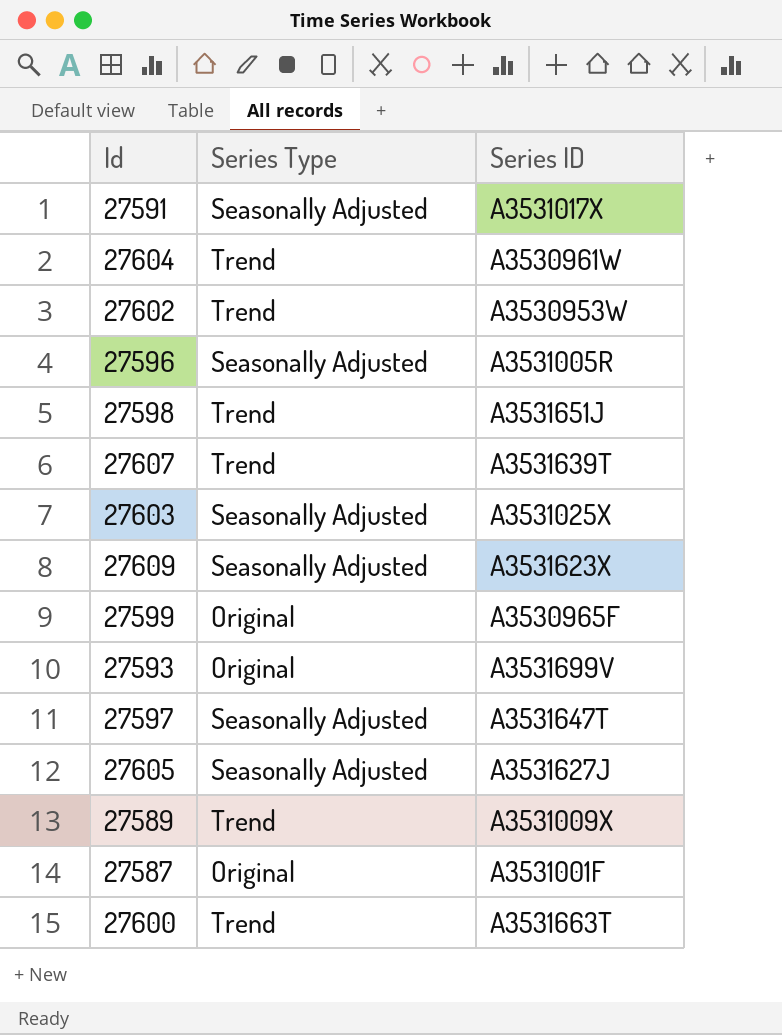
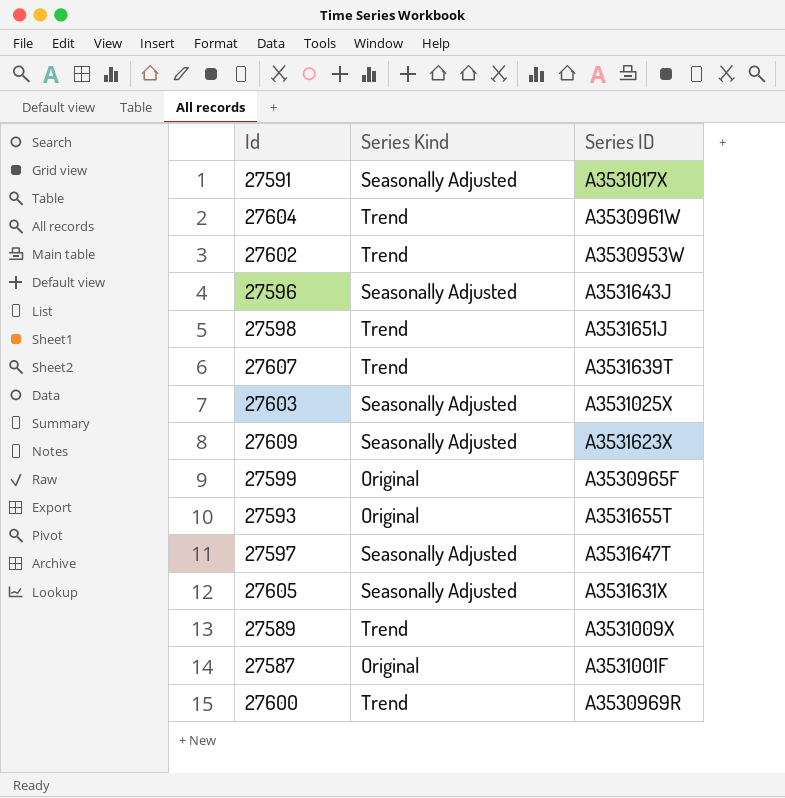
column name: Series Type -> Series Kind
27596 | Series ID: A3531005R -> A3531643J
27593 | Series ID: A3531699V -> A3531655T
27605 | Series ID: A3531627J -> A3531631X
27600 | Series ID: A3531663T -> A3530969R

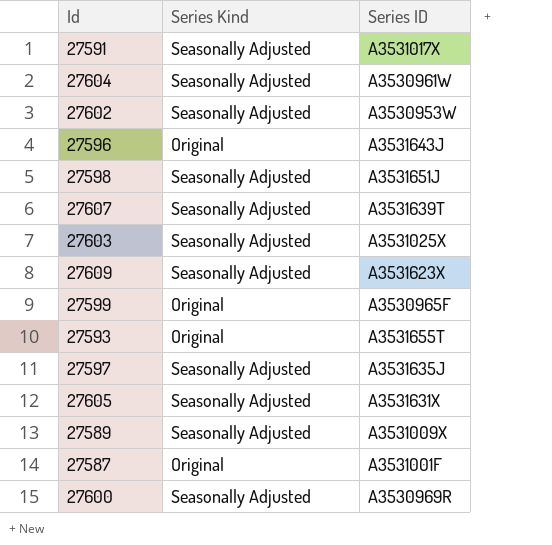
27604 | Series Kind: Trend -> Seasonally Adjusted
27602 | Series Kind: Trend -> Seasonally Adjusted
27596 | Series Kind: Seasonally Adjusted -> Original
27598 | Series Kind: Trend -> Seasonally Adjusted
27607 | Series Kind: Trend -> Seasonally Adjusted
27597 | Series ID: A3531647T -> A3531635J
27589 | Series Kind: Trend -> Seasonally Adjusted
27600 | Series Kind: Trend -> Seasonally Adjusted

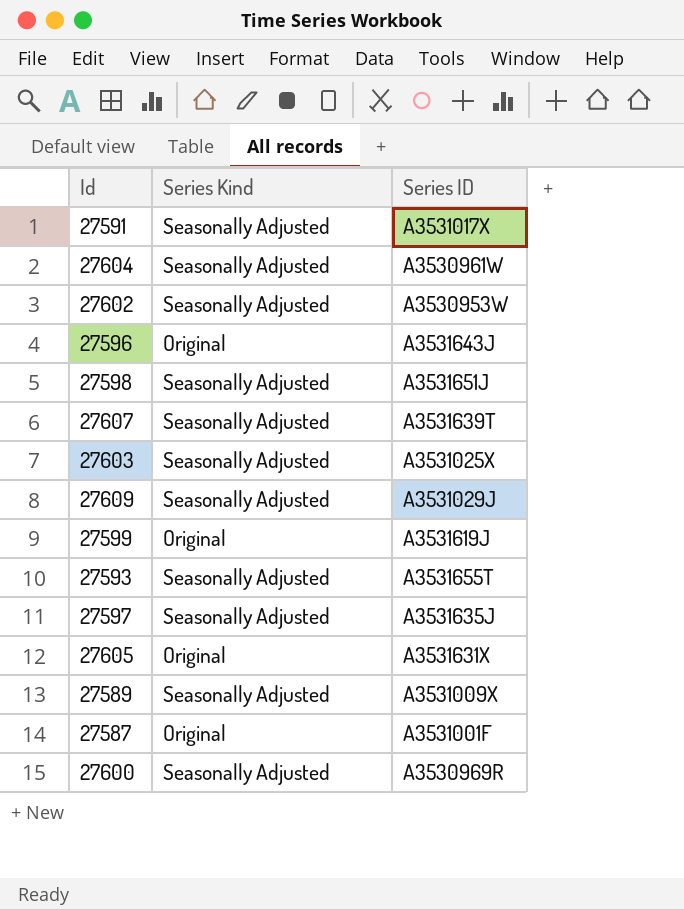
27609 | Series ID: A3531623X -> A3531029J
27599 | Series ID: A3530965F -> A3531619J
27593 | Series Kind: Original -> Seasonally Adjusted
27605 | Series Kind: Seasonally Adjusted -> Original

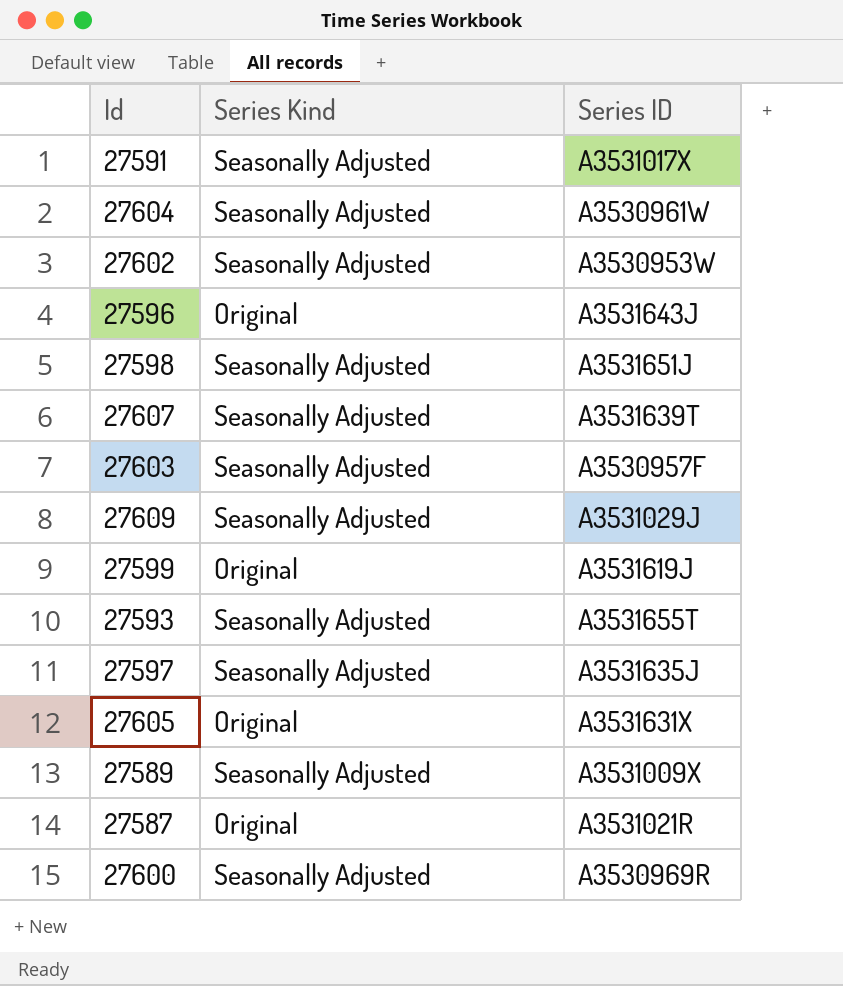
27603 | Series ID: A3531025X -> A3530957F
27587 | Series ID: A3531001F -> A3531021R

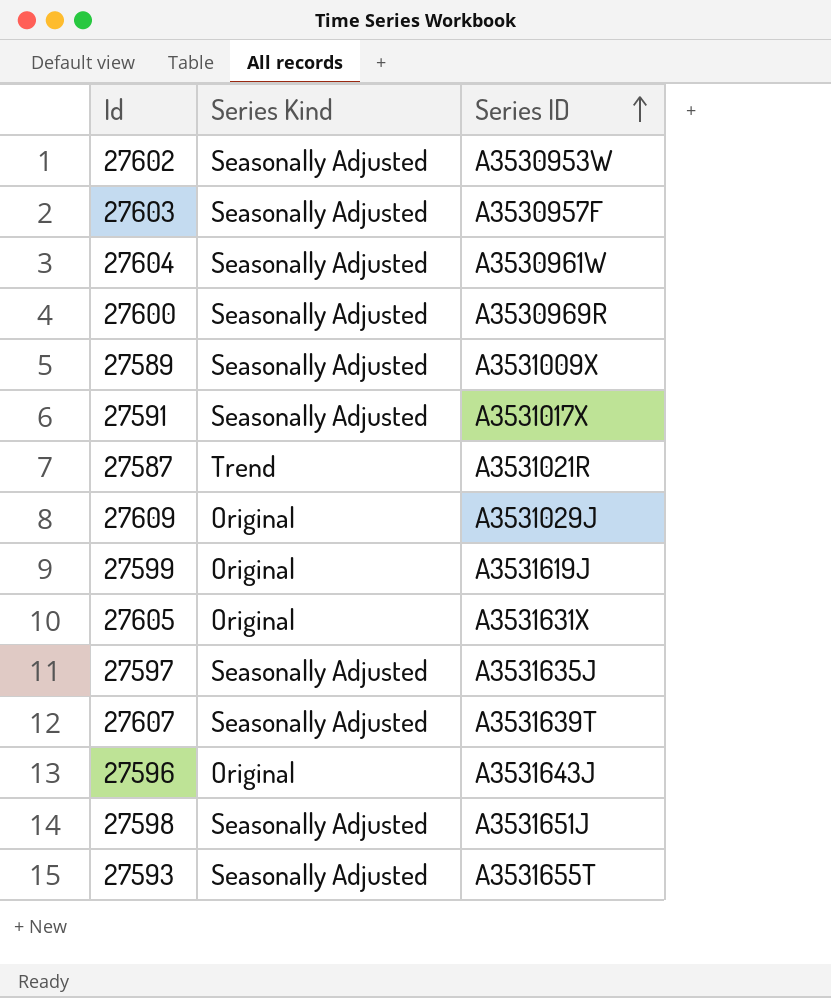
row order: none -> Series ID ascending
27587 | Series Kind: Original -> Trend
27609 | Series Kind: Seasonally Adjusted -> Original

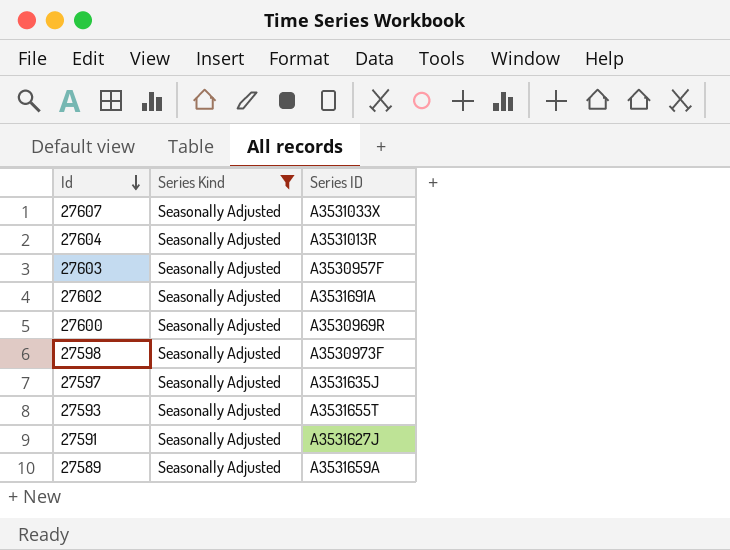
filter: none -> Series Kind = Seasonally Adjusted
row order: Series ID ascending -> Id descending
27607 | Series ID: A3531639T -> A3531033X
27604 | Series ID: A3530961W -> A3531013R
27602 | Series ID: A3530953W -> A3531691A
27598 | Series ID: A3531651J -> A3530973F
27591 | Series ID: A3531017X -> A3531627J
27589 | Series ID: A3531009X -> A3531659A

